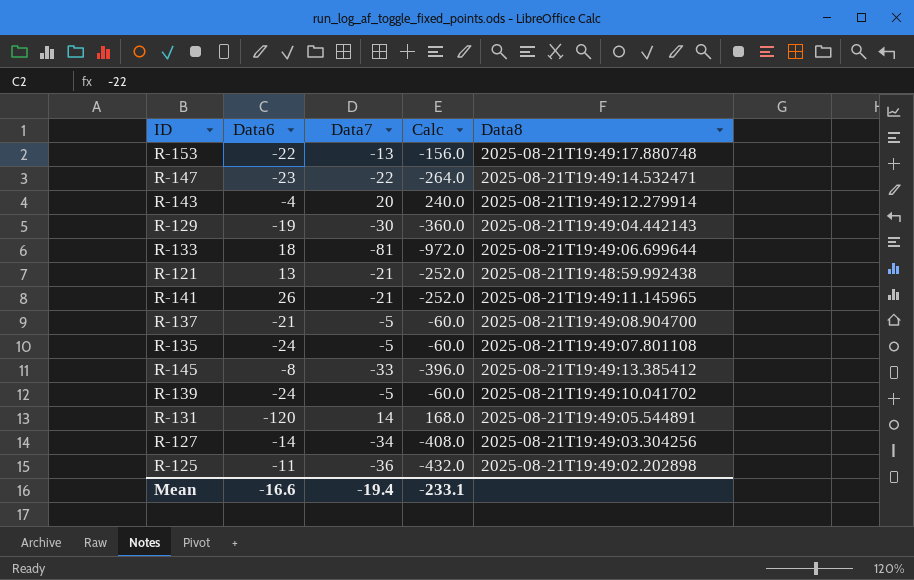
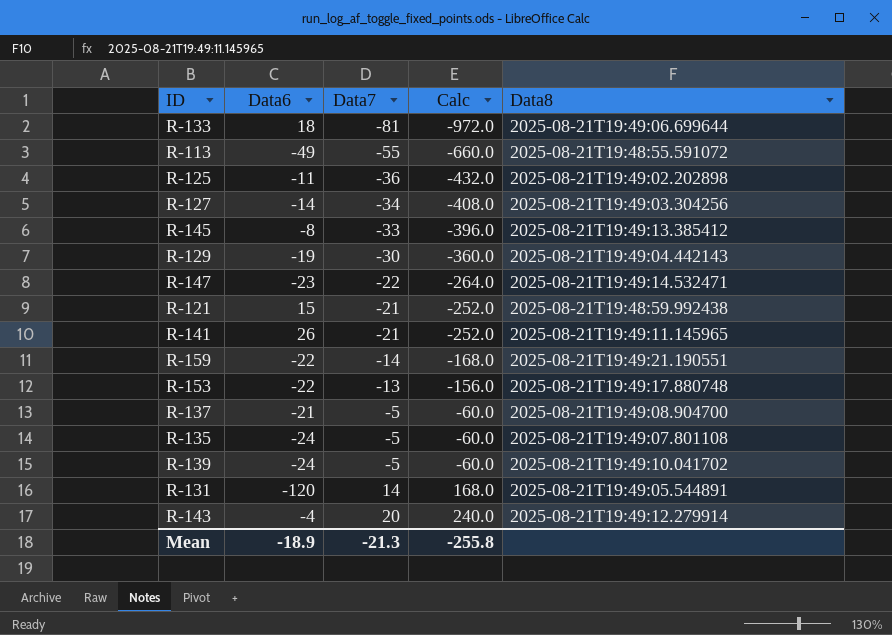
row order: none -> Data7 ascending
row R-113: none -> -49 | -55 | -660.0 | 2025-08-21T19:48:55.591072
R-121 | Data6: 13 -> 15
row R-159: none -> -22 | -14 | -168.0 | 2025-08-21T19:49:21.190551
Mean | Data6: -16.6 -> -18.9
Mean | Data7: -19.4 -> -21.3
Mean | Calc: -233.1 -> -255.8

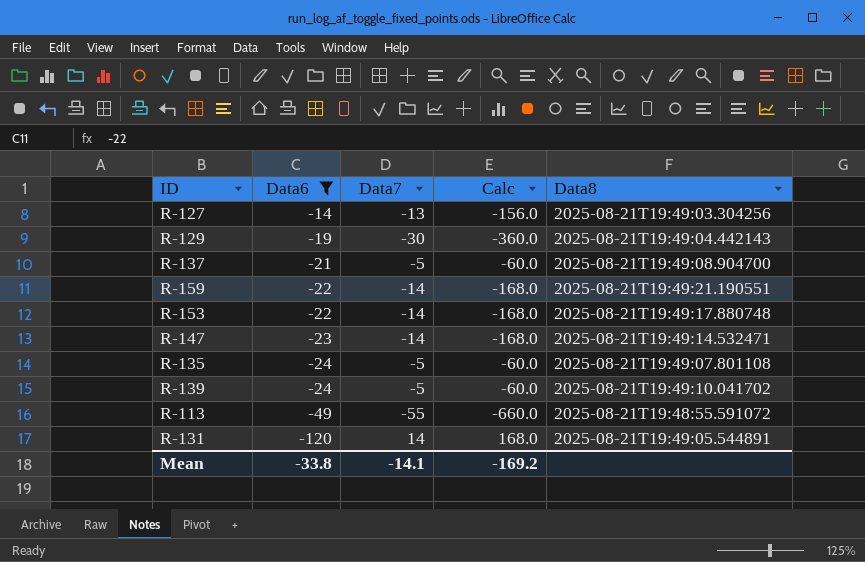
filter: none -> Data6 <= -14
row order: Data7 ascending -> Data6 descending
R-127 | Data7: -34 -> -13
R-127 | Calc: -408.0 -> -156.0
R-153 | Data7: -13 -> -14
R-153 | Calc: -156.0 -> -168.0
R-147 | Data7: -22 -> -14
R-147 | Calc: -264.0 -> -168.0
Mean | Data6: -18.9 -> -33.8
Mean | Data7: -21.3 -> -14.1
Mean | Calc: -255.8 -> -169.2

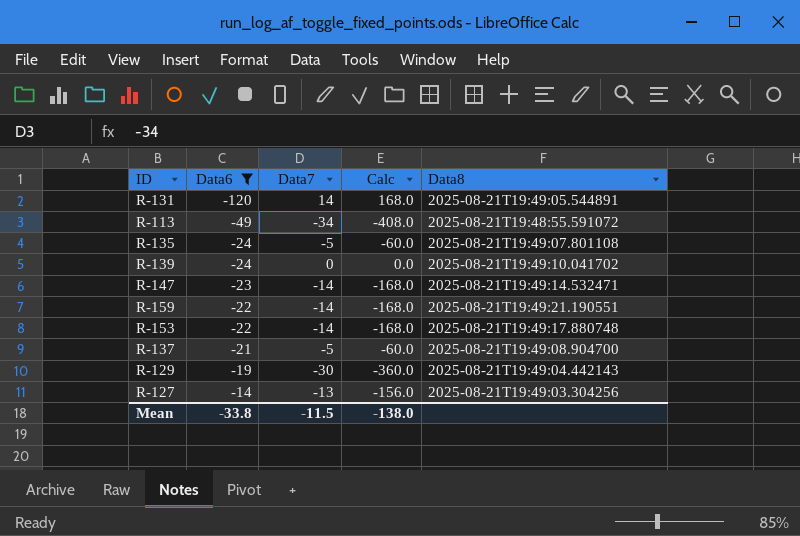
row order: Data6 descending -> Data6 ascending
R-113 | Data7: -55 -> -34
R-113 | Calc: -660.0 -> -408.0
R-139 | Data7: -5 -> 0
R-139 | Calc: -60.0 -> 0.0
Mean | Data7: -14.1 -> -11.5
Mean | Calc: -169.2 -> -138.0

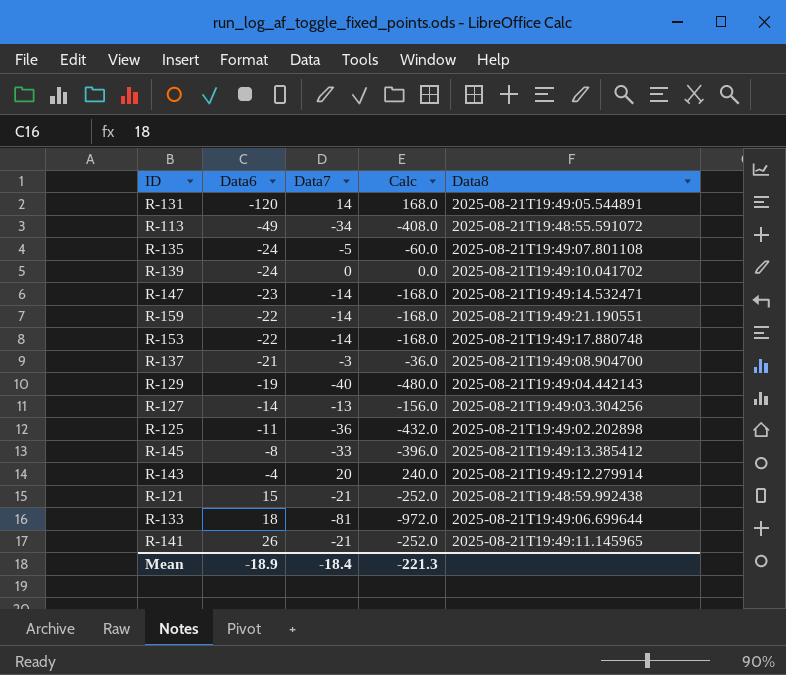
filter: Data6 <= -14 -> none
R-137 | Data7: -5 -> -3
R-137 | Calc: -60.0 -> -36.0
R-129 | Data7: -30 -> -40
R-129 | Calc: -360.0 -> -480.0
Mean | Data6: -33.8 -> -18.9
Mean | Data7: -11.5 -> -18.4
Mean | Calc: -138.0 -> -221.3

